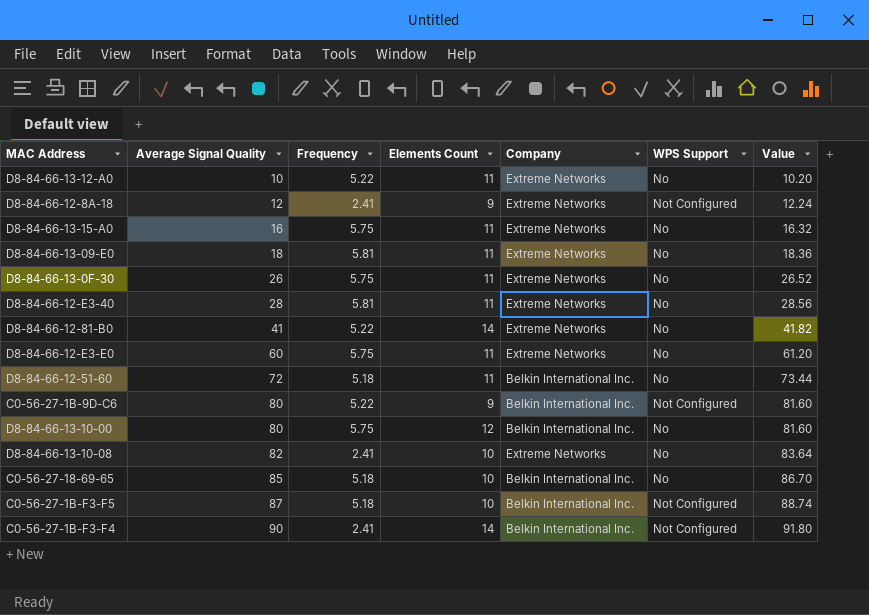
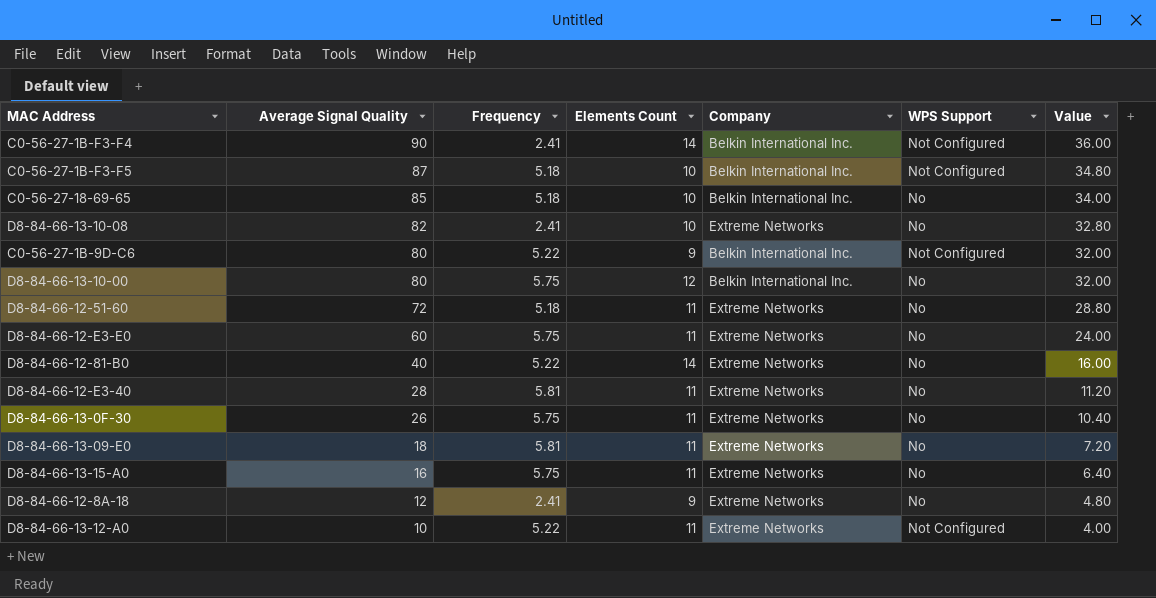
row order: Average Signal Quality ascending -> Average Signal Quality descending
column Value | formula: [Average Signal Quality] * 1.02 -> [Average Signal Quality] * 0.4
D8-84-66-12-51-60 | Company: Belkin International Inc. -> Extreme Networks
D8-84-66-12-81-B0 | Average Signal Quality: 41 -> 40
D8-84-66-12-8A-18 | WPS Support: Not Configured -> No
D8-84-66-13-12-A0 | WPS Support: No -> Not Configured

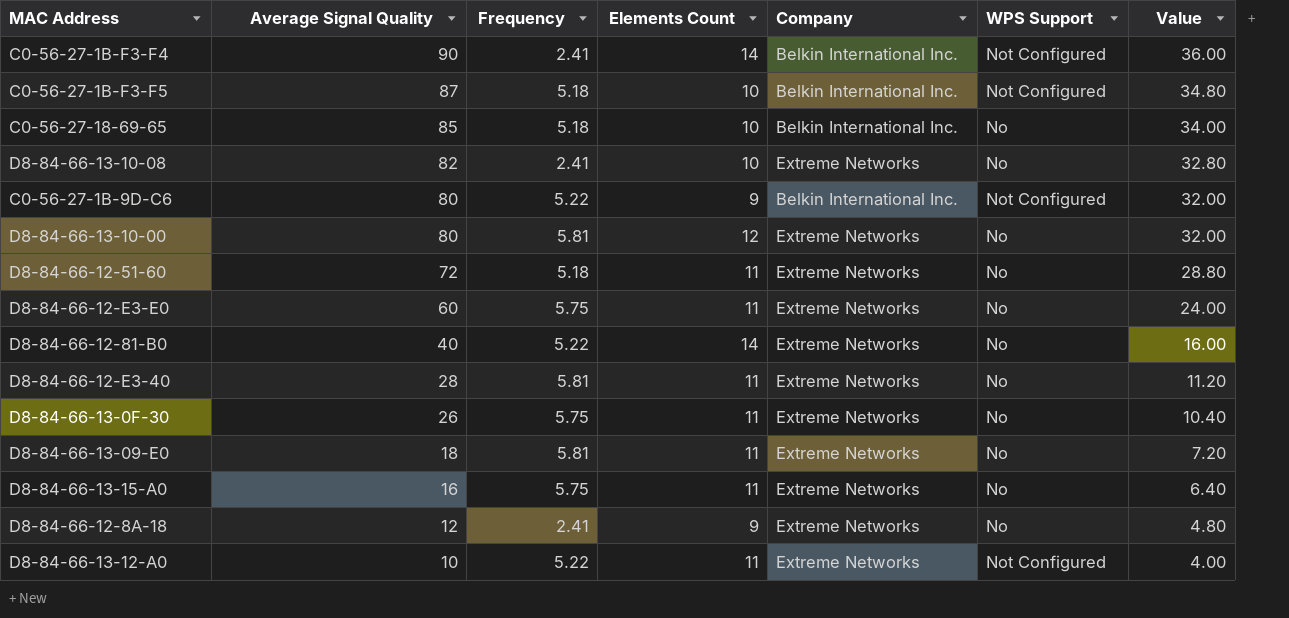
D8-84-66-13-10-00 | Frequency: 5.75 -> 5.81
D8-84-66-13-10-00 | Company: Belkin International Inc. -> Extreme Networks

